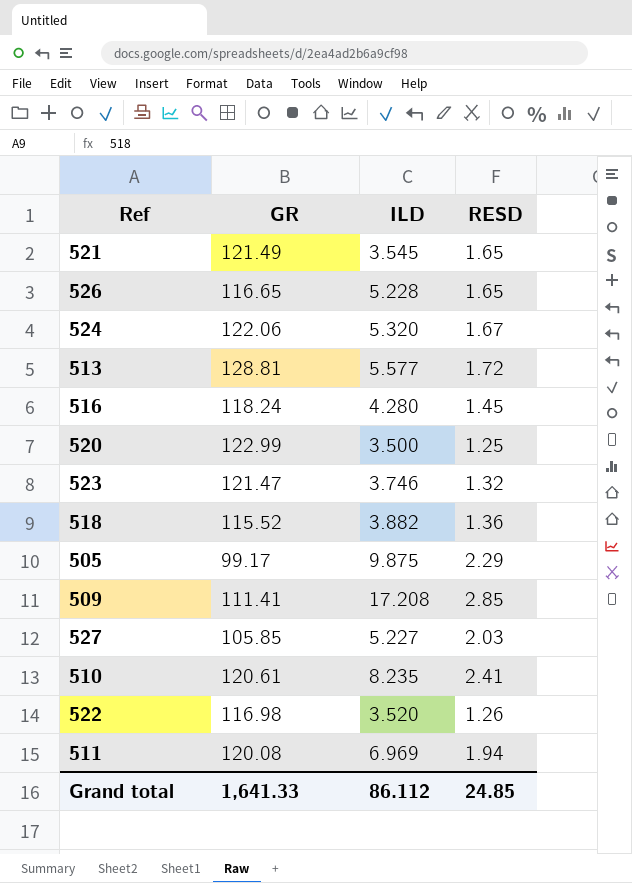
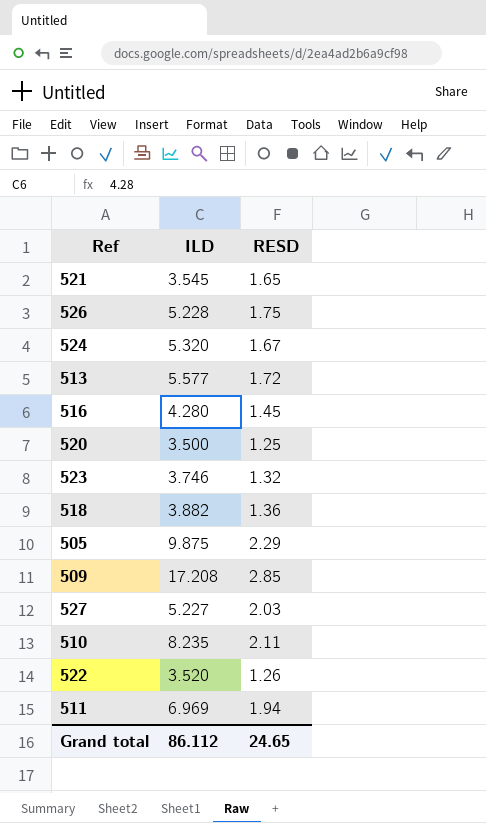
column GR | position: 2 -> none
526 | RESD: 1.65 -> 1.75
510 | RESD: 2.41 -> 2.11
Grand total | RESD: 24.85 -> 24.65

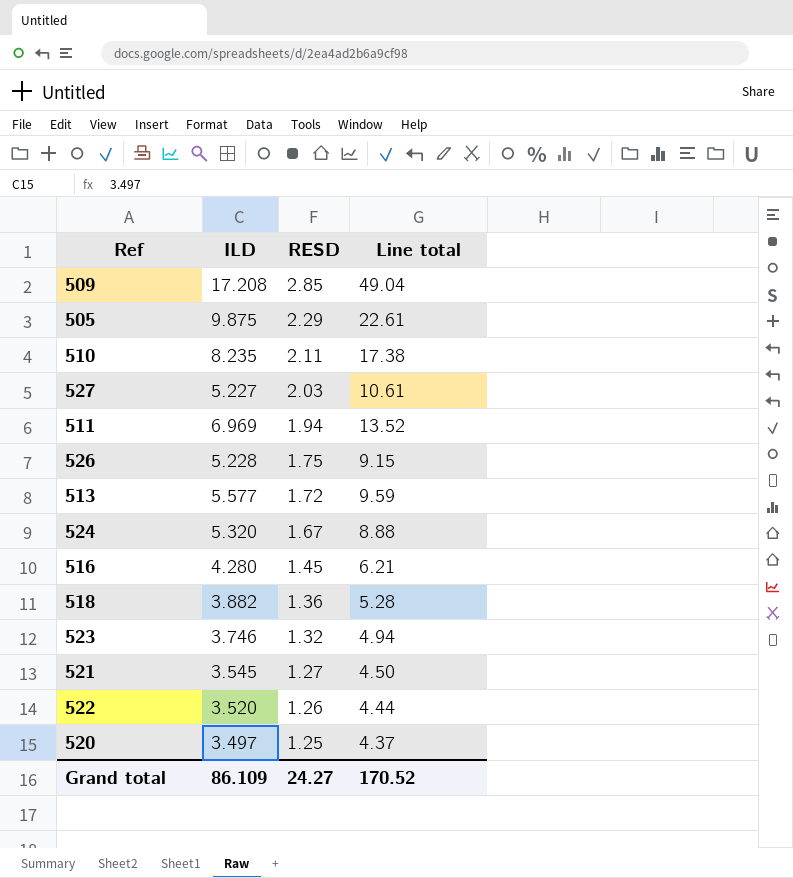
row order: none -> RESD descending
column Line total | formula: none -> [ILD] * [RESD]
521 | RESD: 1.65 -> 1.27
520 | ILD: 3.500 -> 3.497
Grand total | ILD: 86.112 -> 86.109
Grand total | RESD: 24.65 -> 24.27

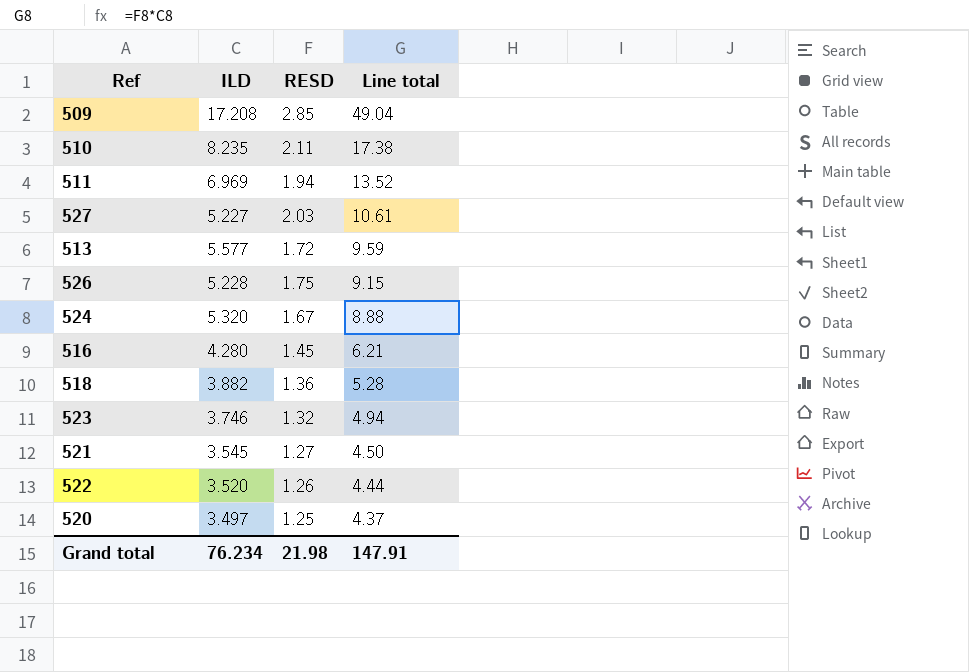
row order: RESD descending -> Line total descending
row 505: 9.875 | 2.29 | 22.61 -> none
Grand total | ILD: 86.109 -> 76.234
Grand total | RESD: 24.27 -> 21.98
Grand total | Line total: 170.52 -> 147.91

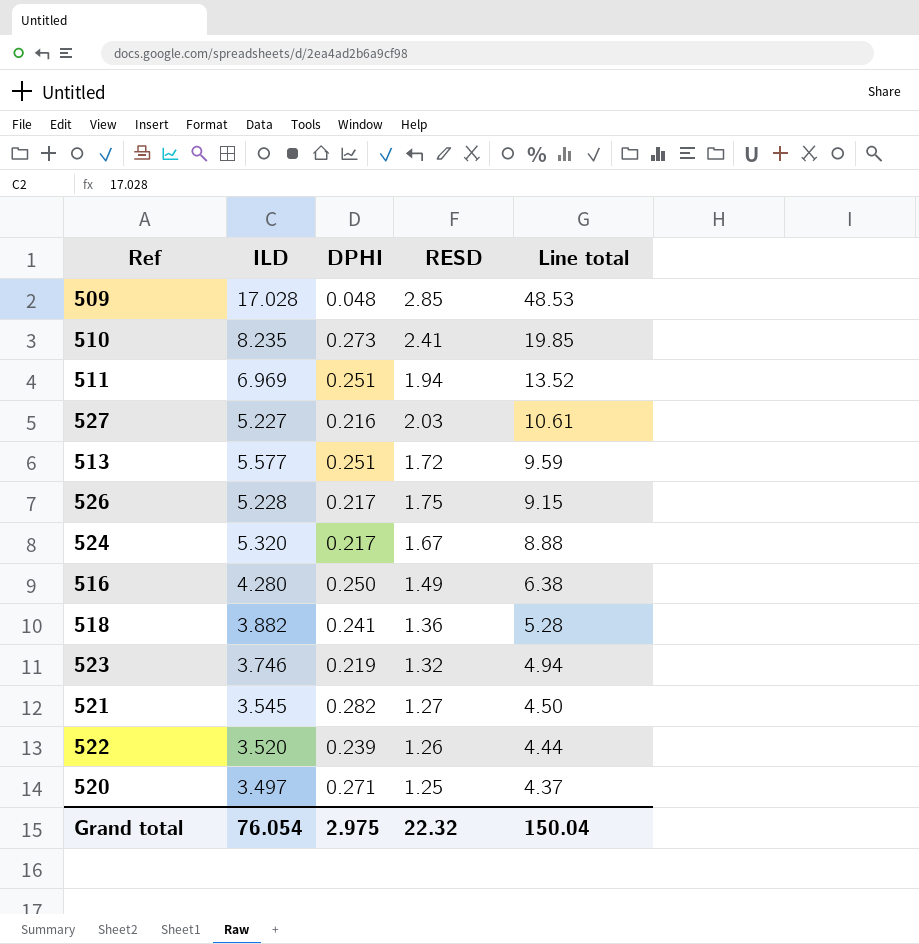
column DPHI | position: none -> 3
509 | ILD: 17.208 -> 17.028
509 | Line total: 49.04 -> 48.53
510 | RESD: 2.11 -> 2.41
510 | Line total: 17.38 -> 19.85
516 | RESD: 1.45 -> 1.49
516 | Line total: 6.21 -> 6.38
Grand total | ILD: 76.234 -> 76.054
Grand total | RESD: 21.98 -> 22.32
Grand total | Line total: 147.91 -> 150.04

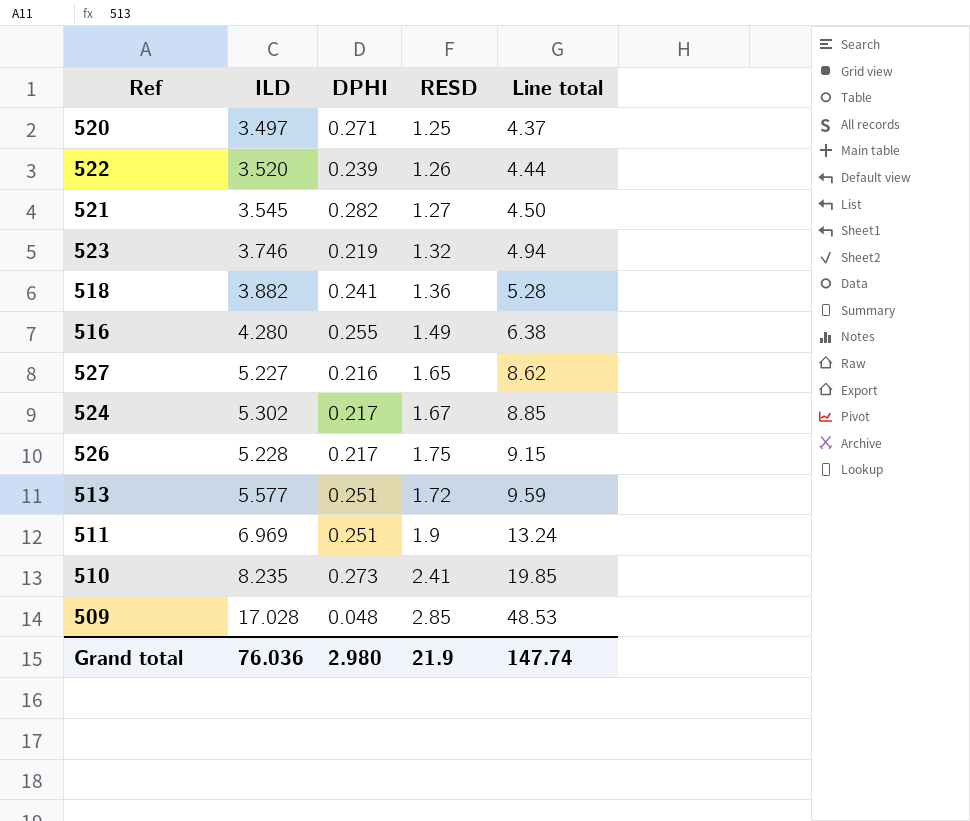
row order: Line total descending -> Line total ascending
516 | DPHI: 0.250 -> 0.255
527 | RESD: 2.03 -> 1.65
527 | Line total: 10.61 -> 8.62
524 | ILD: 5.320 -> 5.302
524 | Line total: 8.88 -> 8.85
511 | RESD: 1.94 -> 1.9
511 | Line total: 13.52 -> 13.24
Grand total | ILD: 76.054 -> 76.036
Grand total | DPHI: 2.975 -> 2.980
Grand total | RESD: 22.32 -> 21.9
Grand total | Line total: 150.04 -> 147.74

